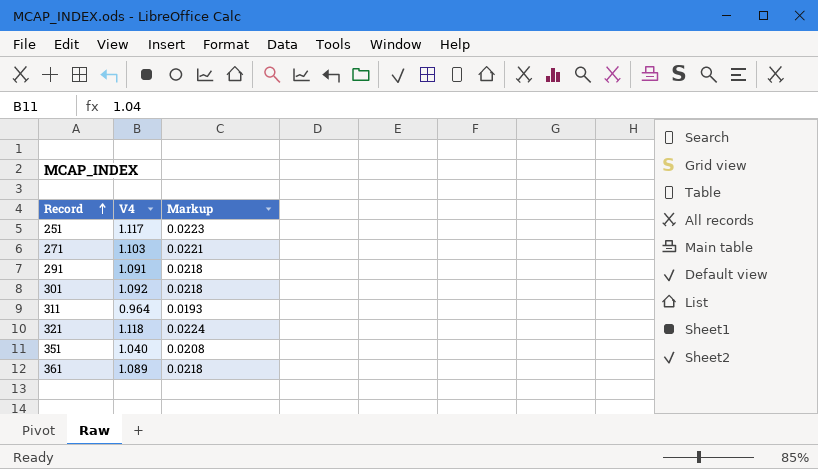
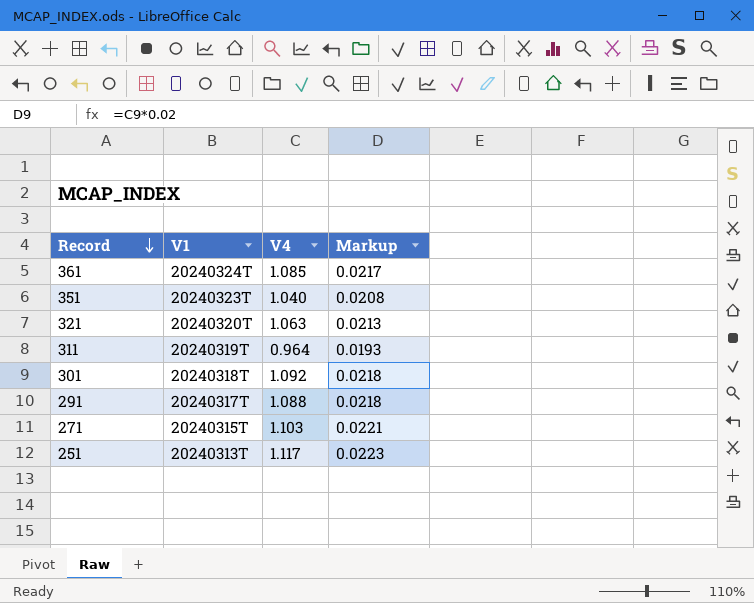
row order: Record ascending -> Record descending
column V1 | position: none -> 2
361 | V4: 1.089 -> 1.085
361 | Markup: 0.0218 -> 0.0217
321 | V4: 1.118 -> 1.063
321 | Markup: 0.0224 -> 0.0213
291 | V4: 1.091 -> 1.088

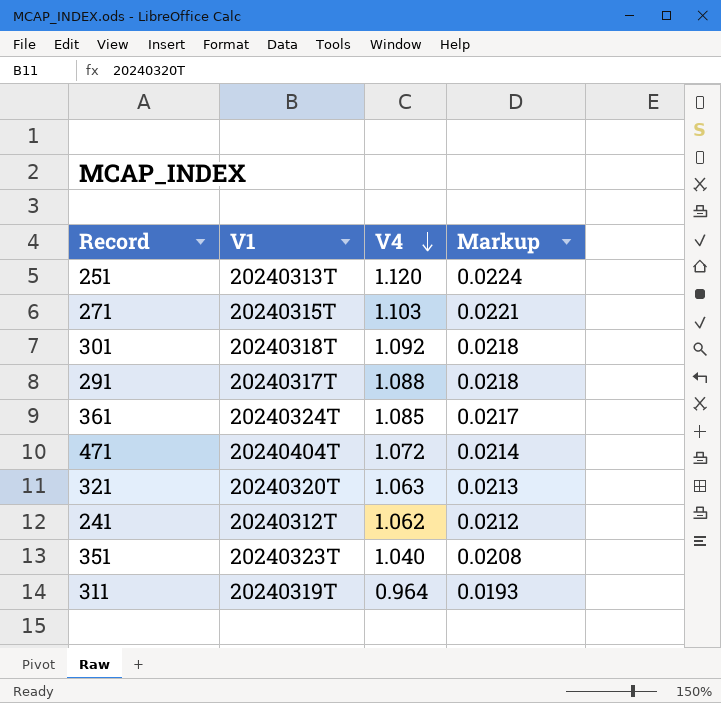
row order: Record descending -> V4 descending
251 | V4: 1.117 -> 1.120
251 | Markup: 0.0223 -> 0.0224
row 471: none -> 20240404T | 1.072 | 0.0214
row 241: none -> 20240312T | 1.062 | 0.0212

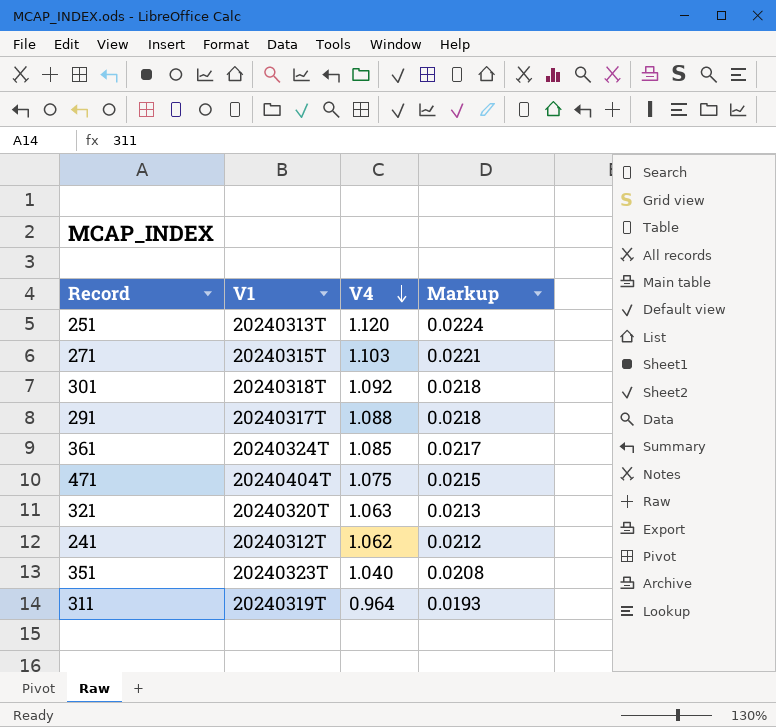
471 | V4: 1.072 -> 1.075
471 | Markup: 0.0214 -> 0.0215

